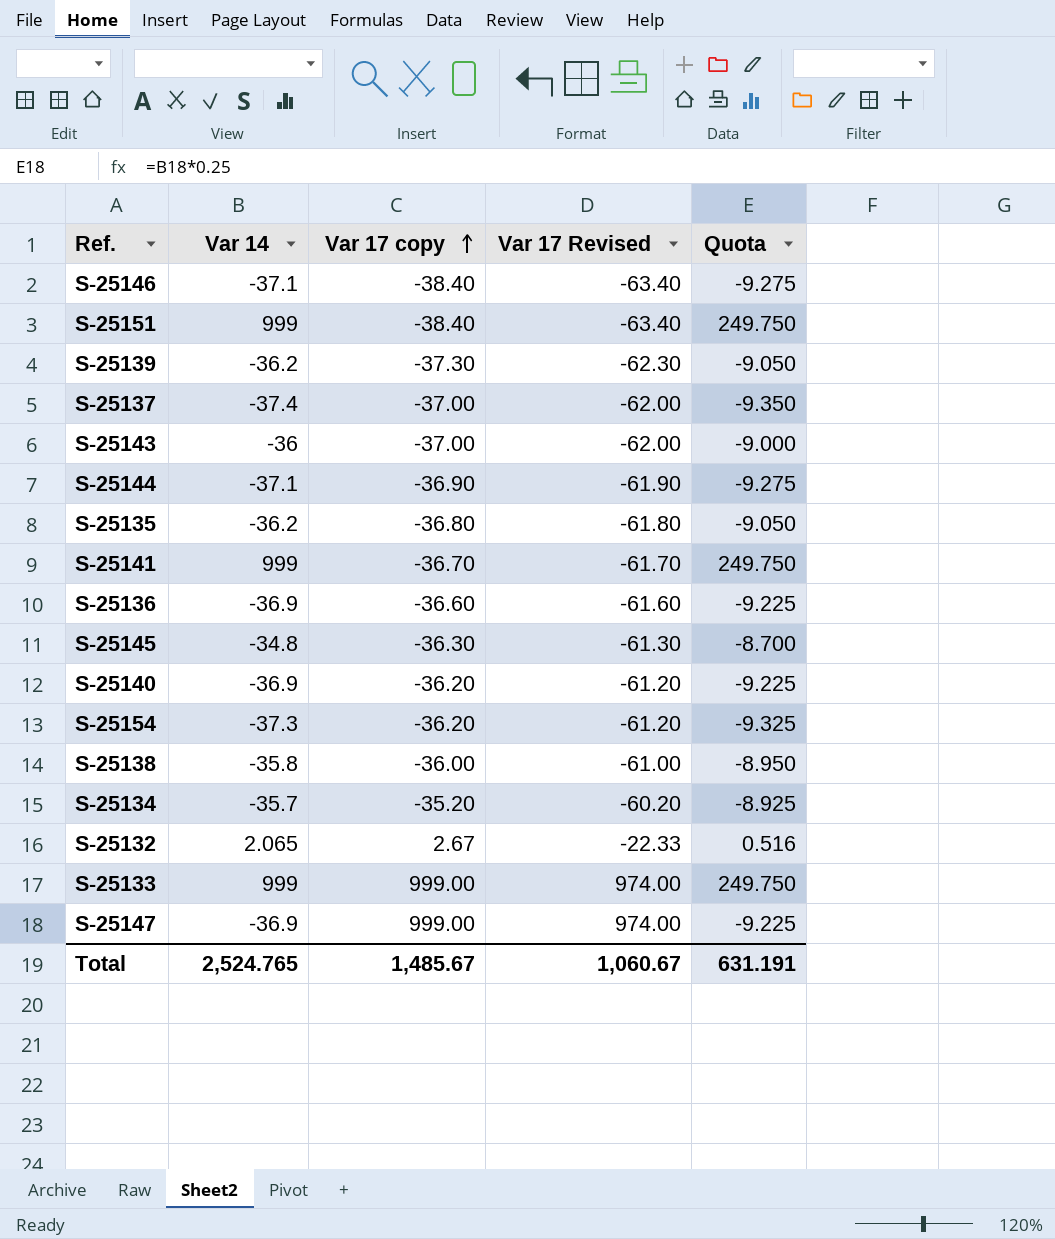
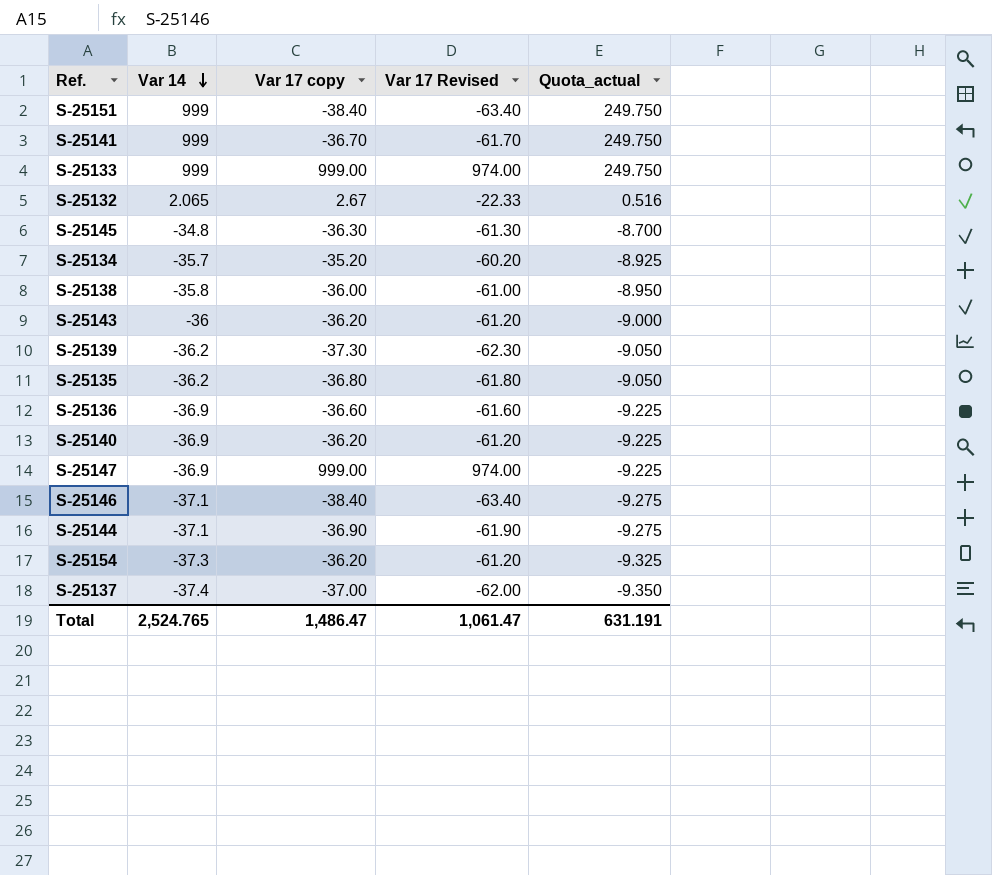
row order: Var 17 copy ascending -> Var 14 descending
column name: Quota -> Quota_actual
S-25143 | Var 17 copy: -37.00 -> -36.20
S-25143 | Var 17 Revised: -62.00 -> -61.20
Total | Var 17 copy: 1,485.67 -> 1,486.47
Total | Var 17 Revised: 1,060.67 -> 1,061.47

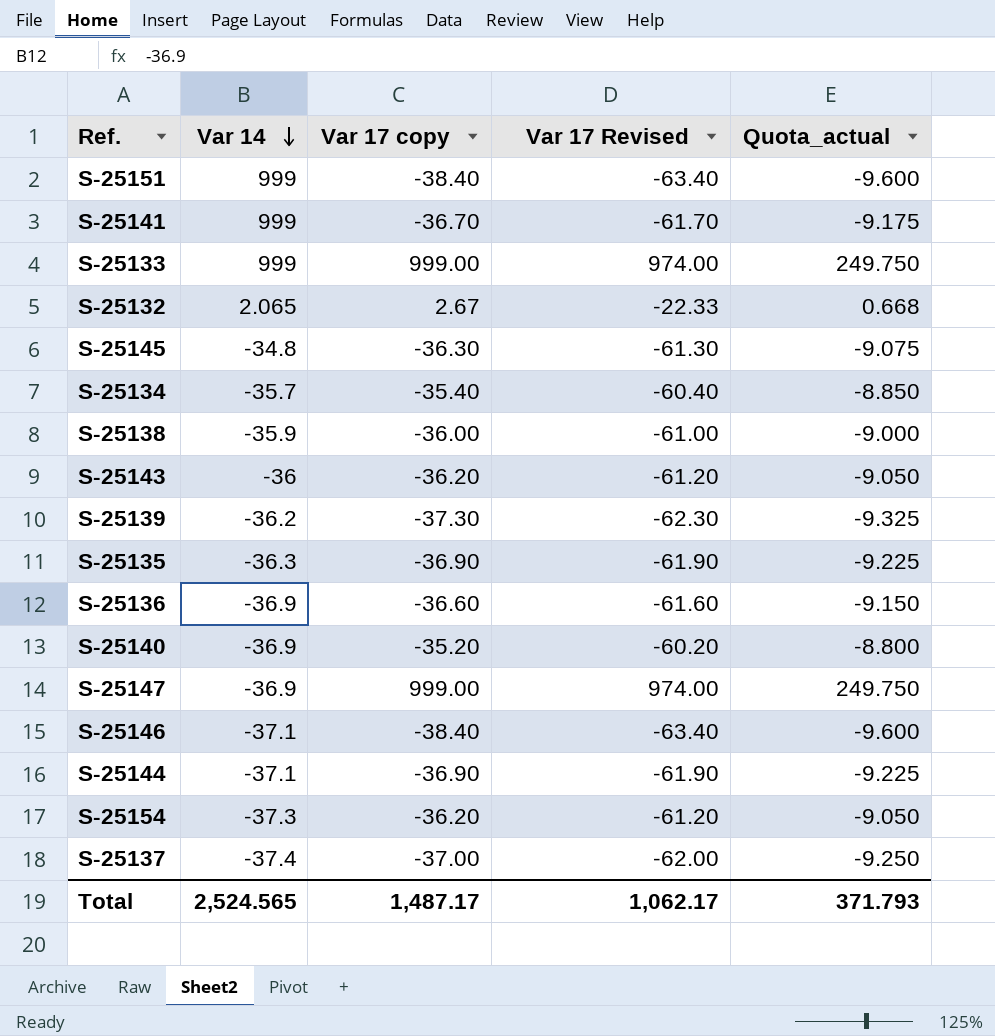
column Quota_actual | formula: [Var 14] * 0.25 -> [Var 17 copy] * 0.25
S-25134 | Var 17 copy: -35.20 -> -35.40
S-25134 | Var 17 Revised: -60.20 -> -60.40
S-25138 | Var 14: -35.8 -> -35.9
S-25135 | Var 14: -36.2 -> -36.3
S-25135 | Var 17 copy: -36.80 -> -36.90
S-25135 | Var 17 Revised: -61.80 -> -61.90
S-25140 | Var 17 copy: -36.20 -> -35.20
S-25140 | Var 17 Revised: -61.20 -> -60.20
Total | Var 14: 2,524.765 -> 2,524.565
Total | Var 17 copy: 1,486.47 -> 1,487.17
Total | Var 17 Revised: 1,061.47 -> 1,062.17
Total | Quota_actual: 631.191 -> 371.793

